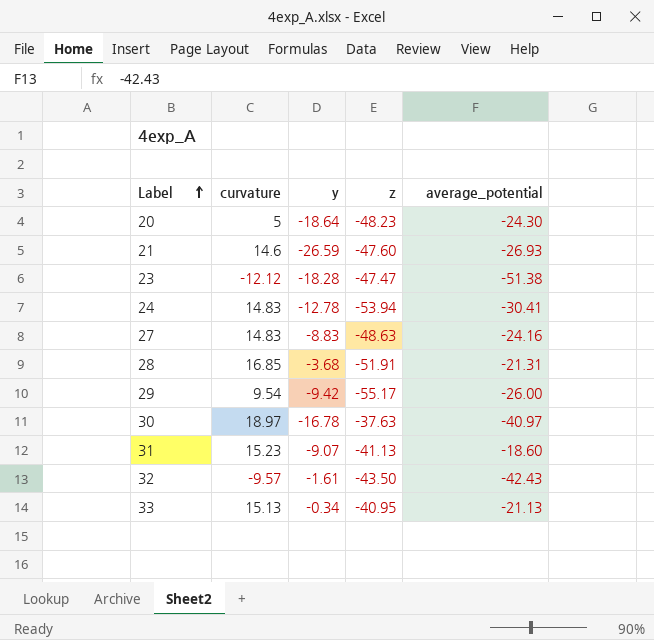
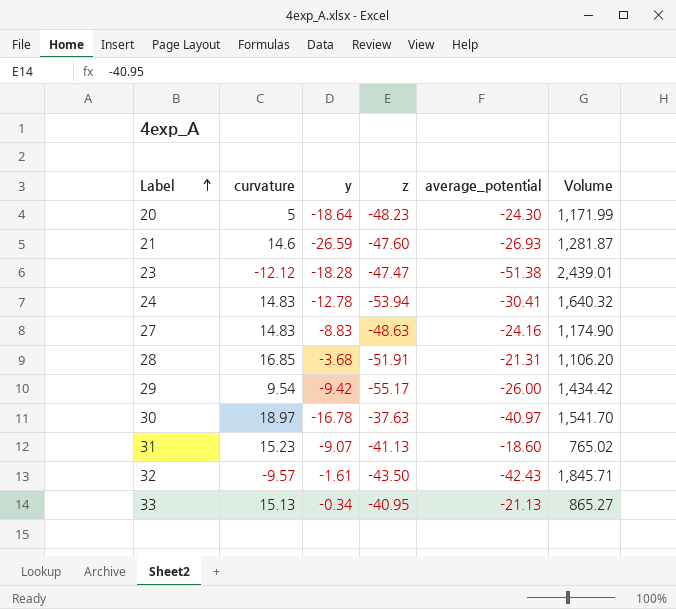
column Volume | formula: none -> [z] * [average_potential]

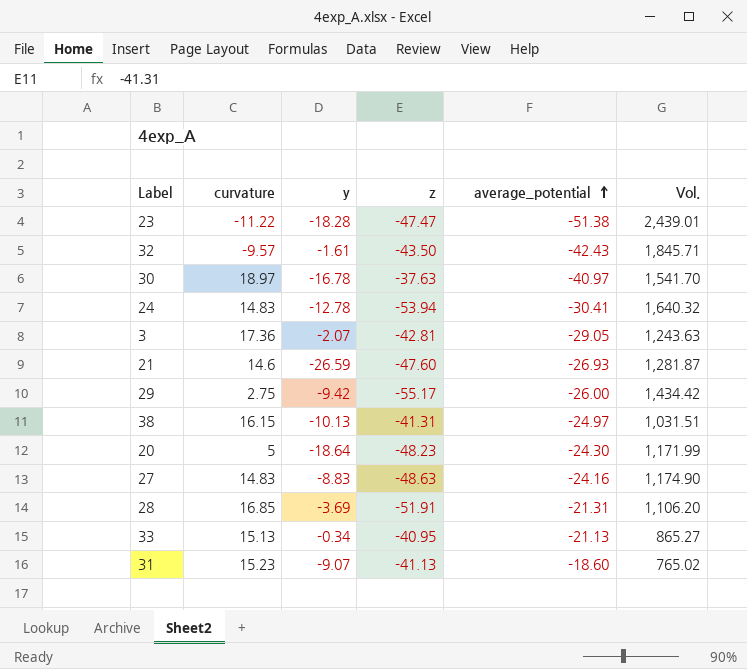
row order: Label ascending -> average_potential ascending
column name: Volume -> Vol.
23 | curvature: -12.12 -> -11.22
row 3: none -> 17.36 | -2.07 | -42.81 | -29.05 | 1,243.63
29 | curvature: 9.54 -> 2.75
row 38: none -> 16.15 | -10.13 | -41.31 | -24.97 | 1,031.51
28 | y: -3.68 -> -3.69

